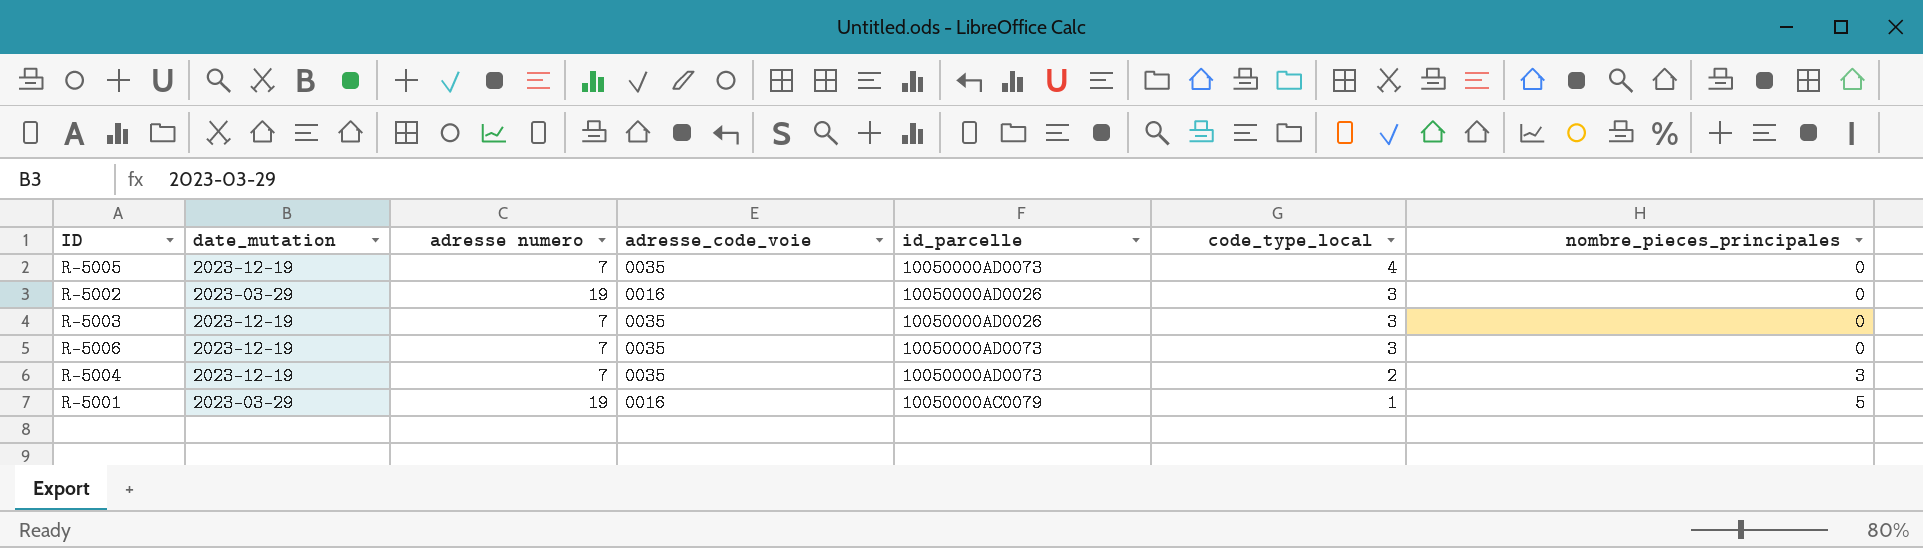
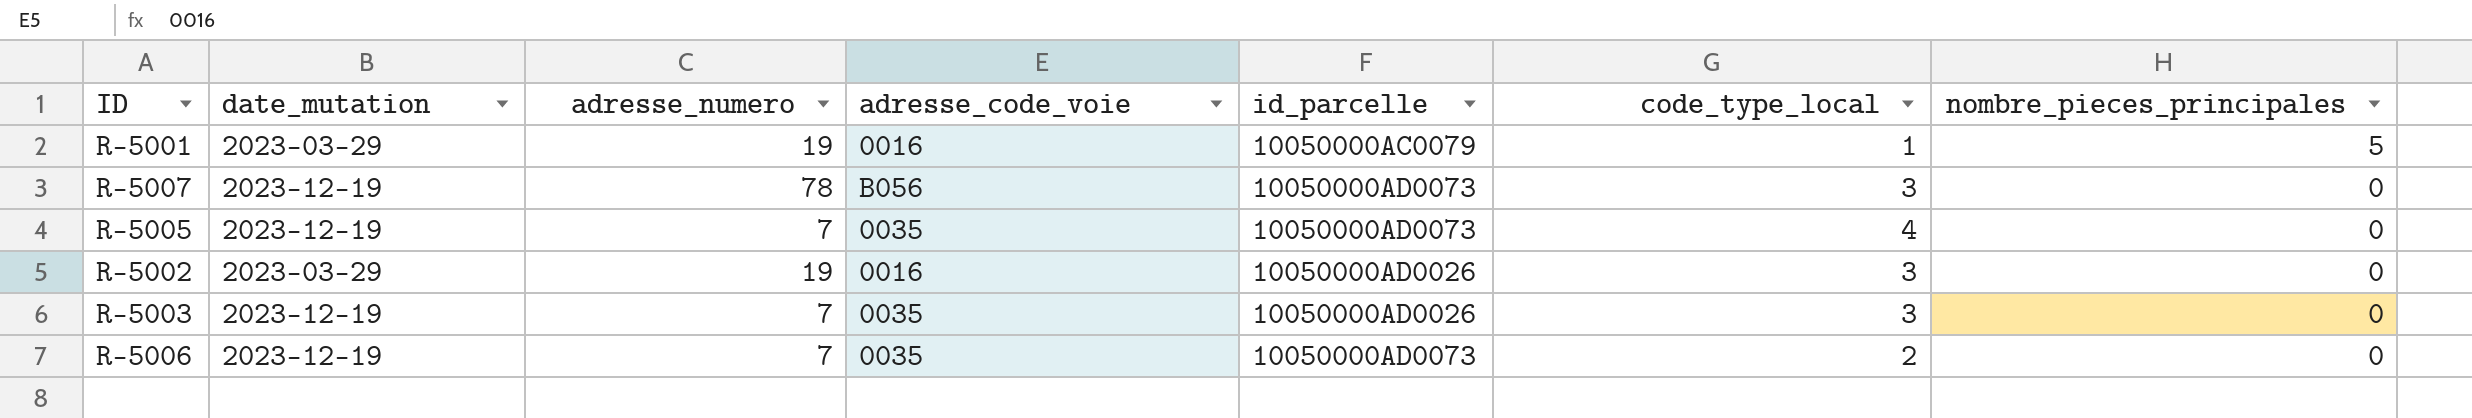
row order: code_type_local descending -> nombre_pieces_principales descending
column name: adresse numero -> adresse_numero
row R-5004: 2023-12-19 | 7 | 0035 | 10050000AD0073 | 2 | 3 -> none
row R-5007: none -> 2023-12-19 | 78 | B056 | 10050000AD0073 | 3 | 0
R-5006 | code_type_local: 3 -> 2

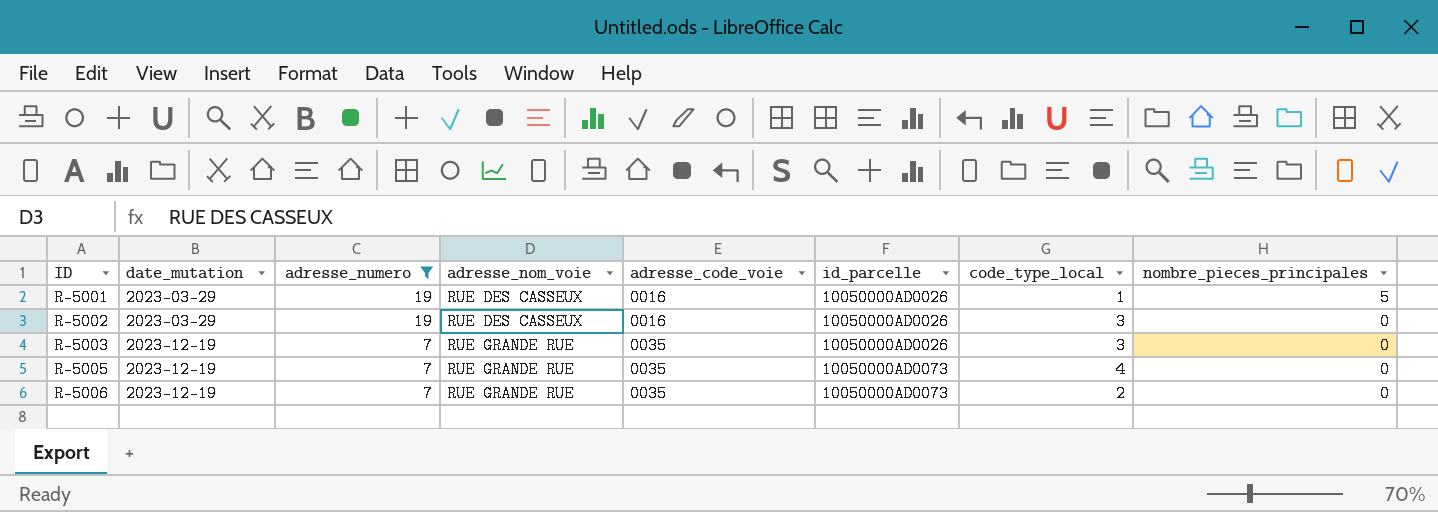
filter: none -> adresse_numero != 78
row order: nombre_pieces_principales descending -> ID ascending
column adresse_nom_voie | position: none -> 4
R-5001 | id_parcelle: 10050000AC0079 -> 10050000AD0026

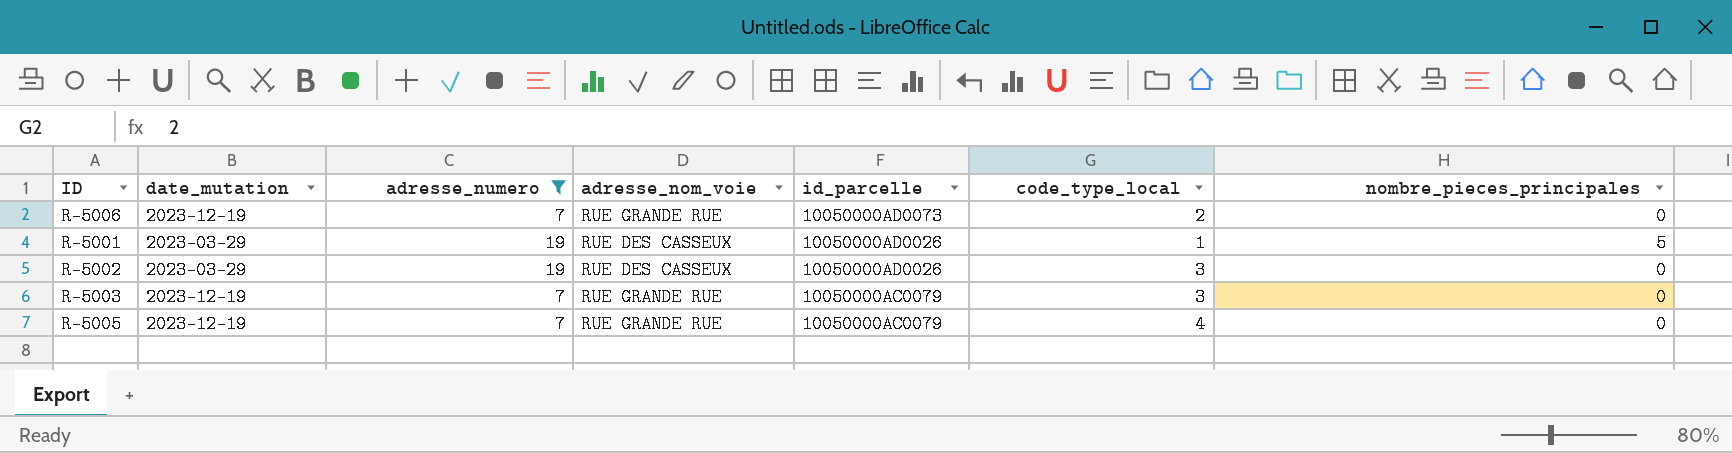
row order: ID ascending -> id_parcelle descending
column adresse_code_voie | position: 5 -> none
R-5003 | id_parcelle: 10050000AD0026 -> 10050000AC0079
R-5005 | id_parcelle: 10050000AD0073 -> 10050000AC0079

